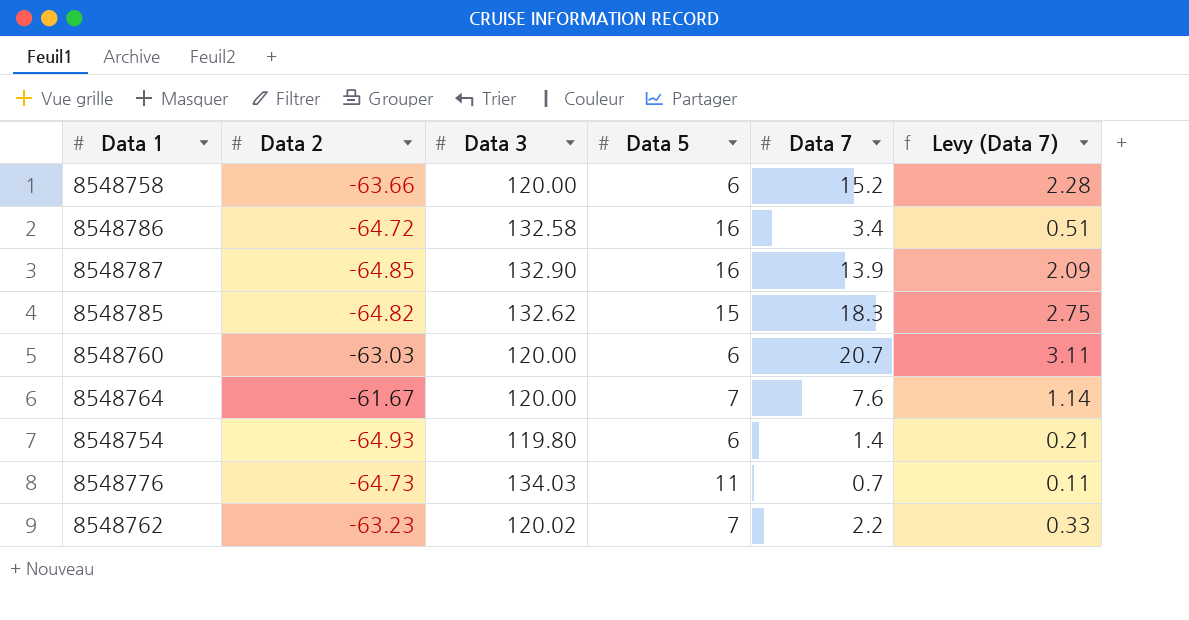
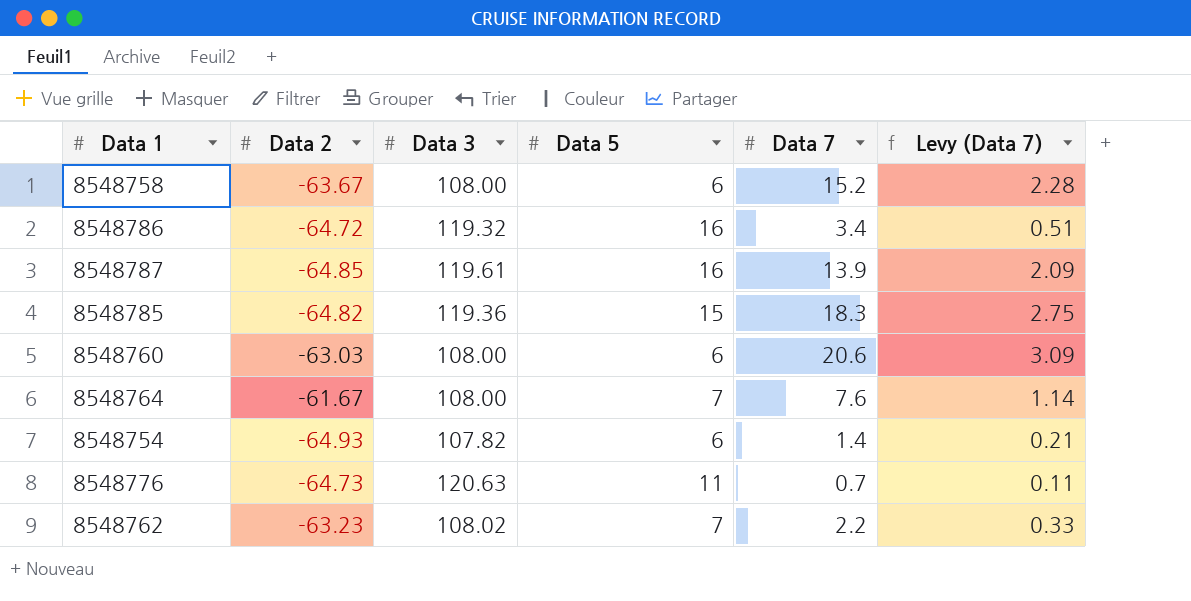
8548758 | Data 2: -63.66 -> -63.67
8548758 | Data 3: 120.00 -> 108.00
8548786 | Data 3: 132.58 -> 119.32
8548787 | Data 3: 132.90 -> 119.61
8548785 | Data 3: 132.62 -> 119.36
8548760 | Data 3: 120.00 -> 108.00
8548760 | Data 7: 20.7 -> 20.6
8548760 | Levy (Data 7): 3.11 -> 3.09
8548764 | Data 3: 120.00 -> 108.00
8548754 | Data 3: 119.80 -> 107.82
8548776 | Data 3: 134.03 -> 120.63
8548762 | Data 3: 120.02 -> 108.02

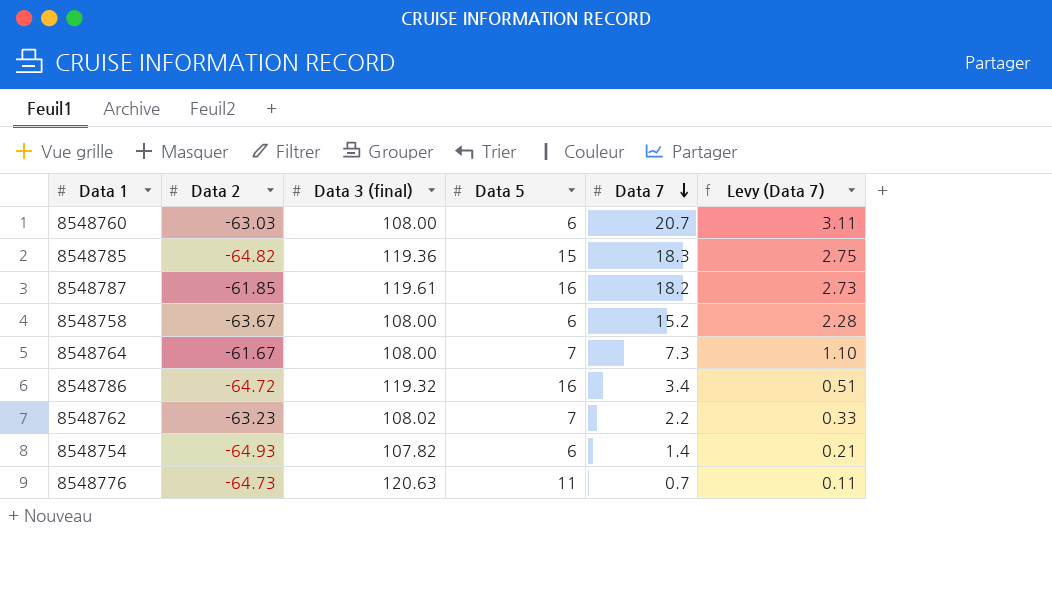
row order: none -> Data 7 descending
column name: Data 3 -> Data 3 (final)
8548760 | Data 7: 20.6 -> 20.7
8548760 | Levy (Data 7): 3.09 -> 3.11
8548787 | Data 2: -64.85 -> -61.85
8548787 | Data 7: 13.9 -> 18.2
8548787 | Levy (Data 7): 2.09 -> 2.73
8548764 | Data 7: 7.6 -> 7.3
8548764 | Levy (Data 7): 1.14 -> 1.10

